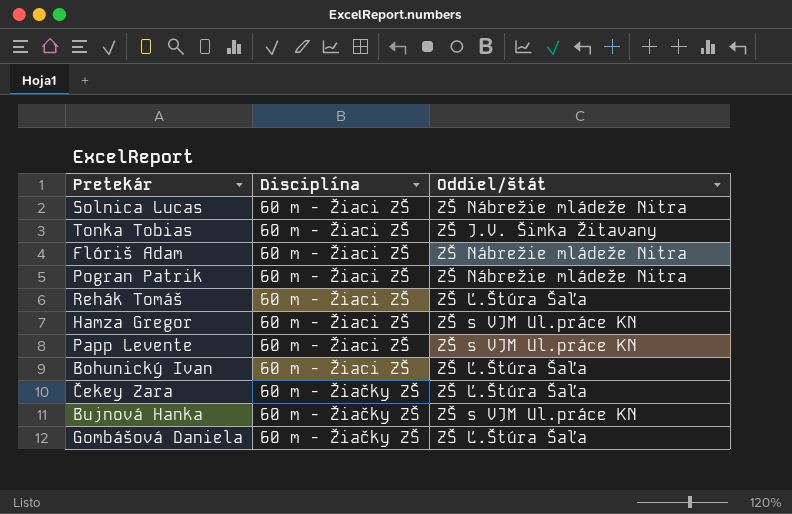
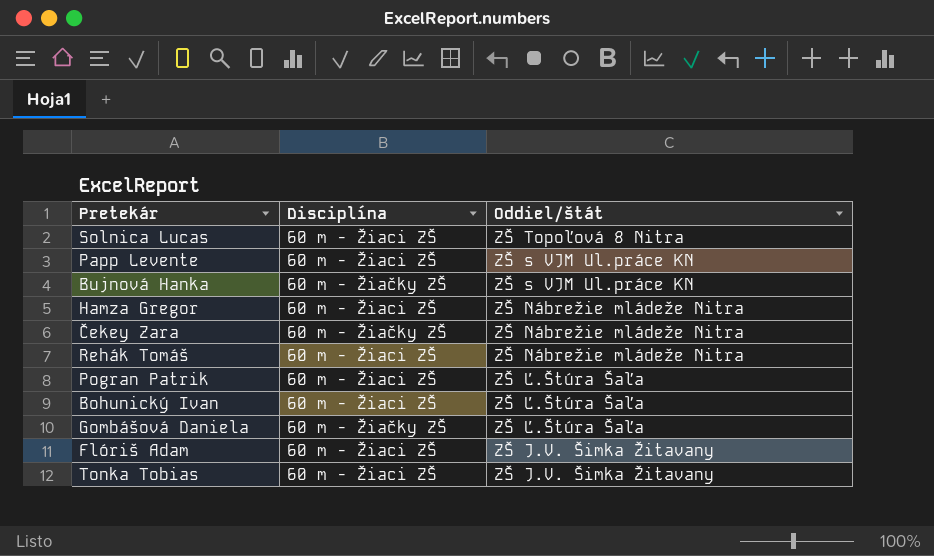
row order: Disciplína ascending -> Oddiel/štát descending
Solnica Lucas | Oddiel/štát: ZŠ Nábrežie mládeže Nitra -> ZŠ Topoľová 8 Nitra
Hamza Gregor | Oddiel/štát: ZŠ s VJM Ul.práce KN -> ZŠ Nábrežie mládeže Nitra
Čekey Zara | Oddiel/štát: ZŠ Ľ.Štúra Šaľa -> ZŠ Nábrežie mládeže Nitra
Rehák Tomáš | Oddiel/štát: ZŠ Ľ.Štúra Šaľa -> ZŠ Nábrežie mládeže Nitra
Pogran Patrik | Oddiel/štát: ZŠ Nábrežie mládeže Nitra -> ZŠ Ľ.Štúra Šaľa
Flóriš Adam | Oddiel/štát: ZŠ Nábrežie mládeže Nitra -> ZŠ J.V. Šimka Žitavany

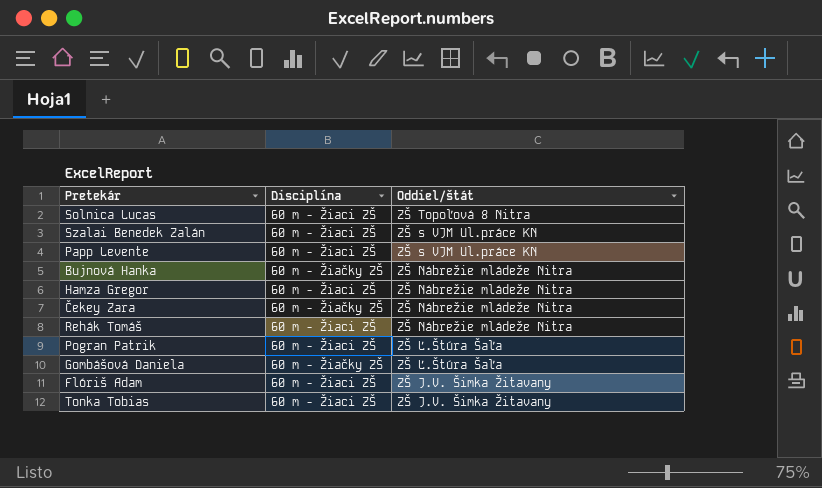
row Bohunický Ivan: 60 m - Žiaci ZŠ | ZŠ Ľ.Štúra Šaľa -> none
row Szalai Benedek Zalán: none -> 60 m - Žiaci ZŠ | ZŠ s VJM Ul.práce KN
Bujnová Hanka | Oddiel/štát: ZŠ s VJM Ul.práce KN -> ZŠ Nábrežie mládeže Nitra

